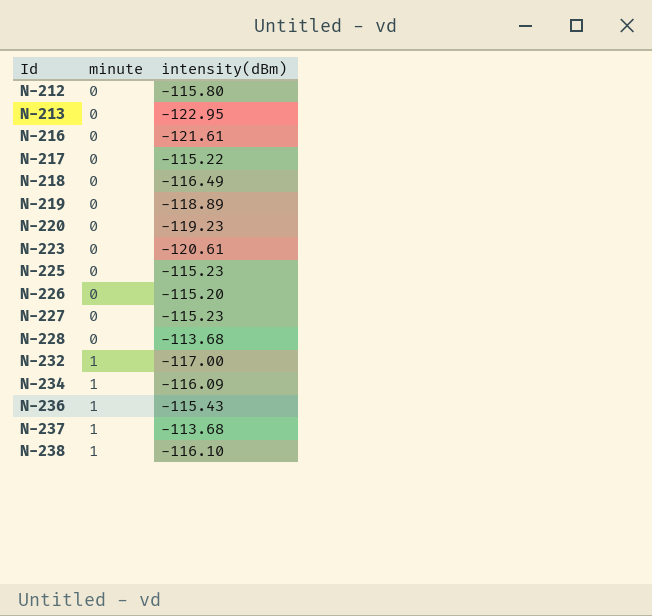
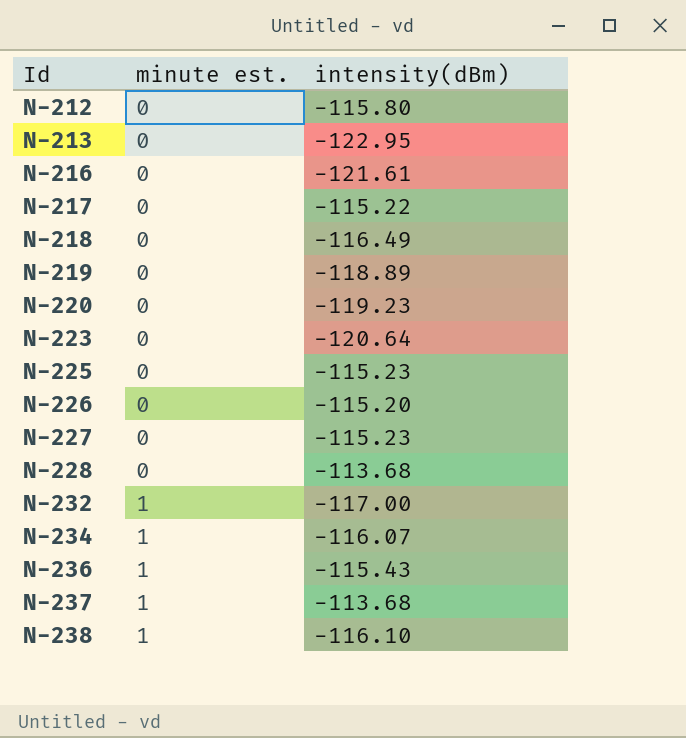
column name: minute -> minute est.
N-223 | intensity(dBm): -120.61 -> -120.64
N-234 | intensity(dBm): -116.09 -> -116.07

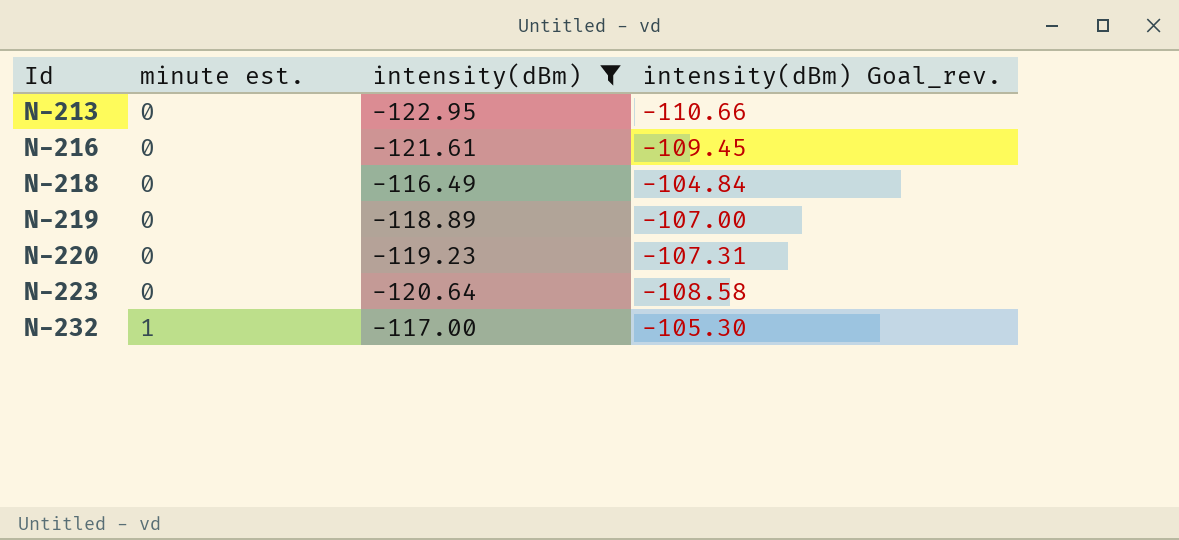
filter: none -> intensity(dBm) <= -116.49
column intensity(dBm) Goal_rev. | formula: none -> [intensity(dBm)] * 0.9

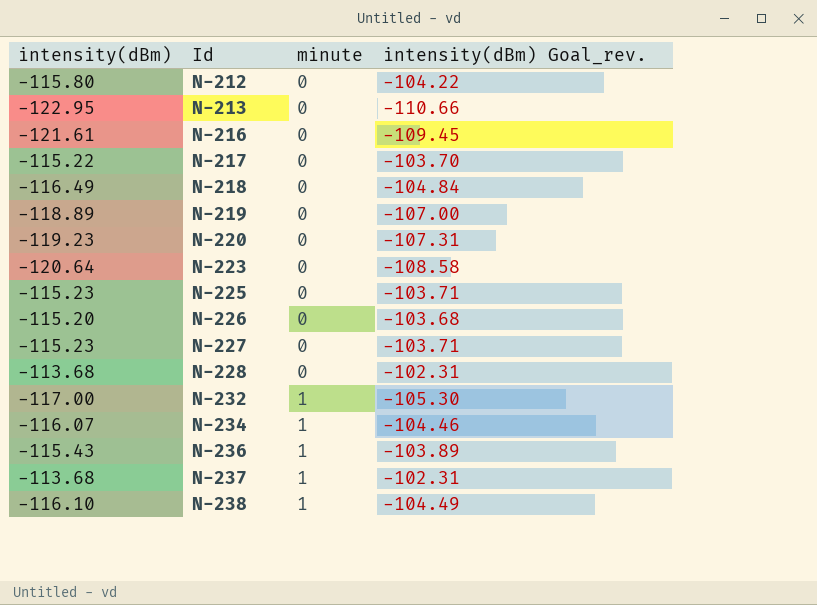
filter: intensity(dBm) <= -116.49 -> none
column intensity(dBm) | position: 3 -> 1
column name: minute est. -> minute

